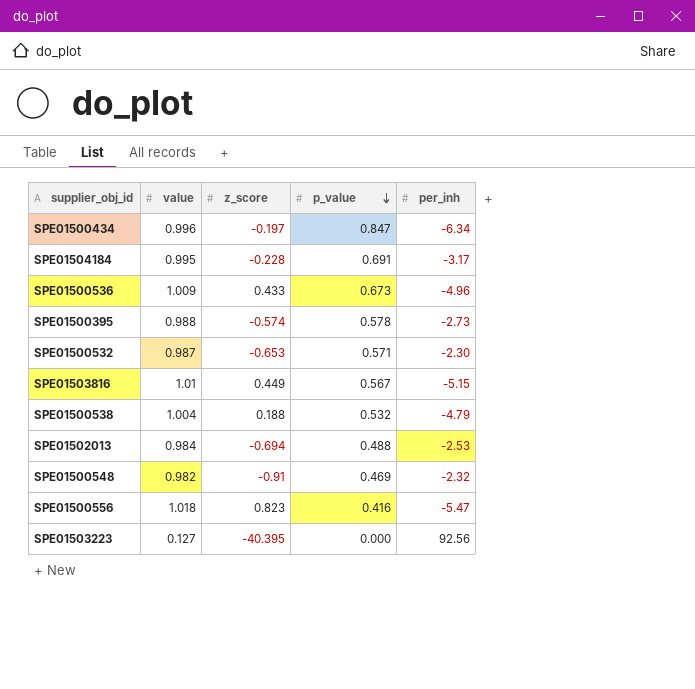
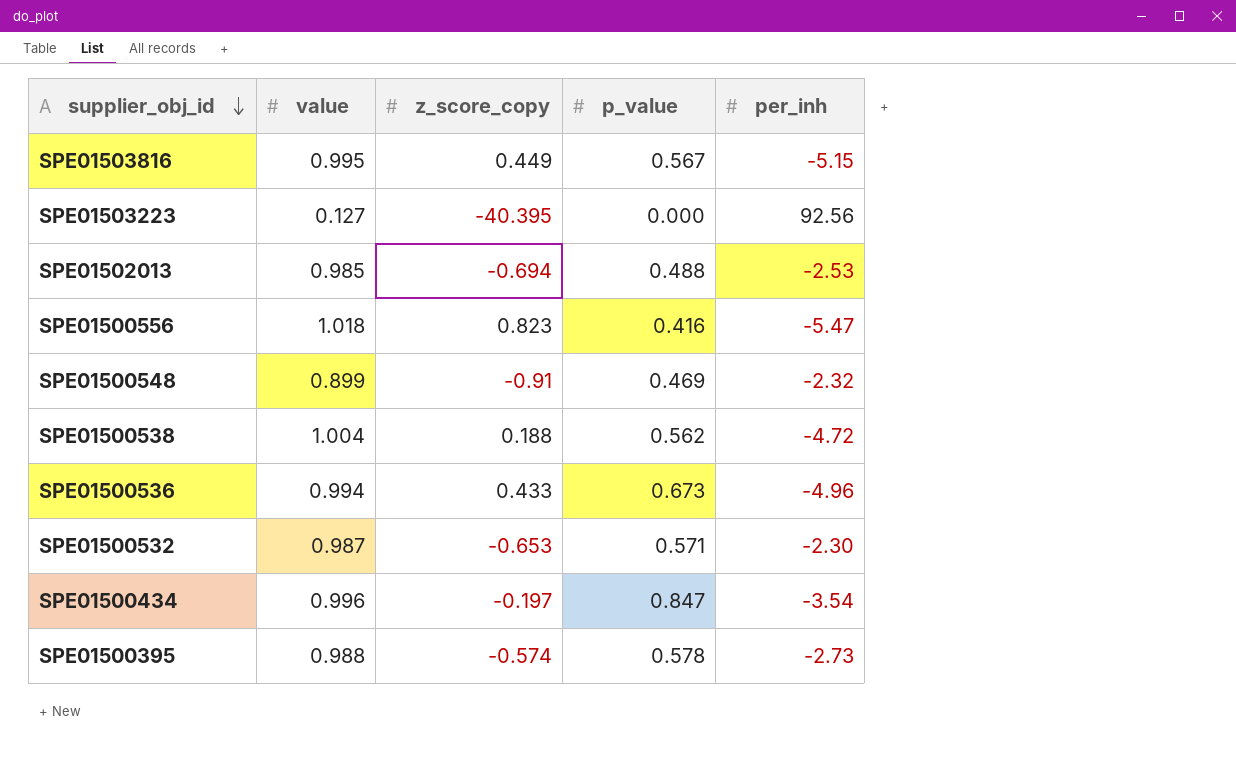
row order: p_value descending -> supplier_obj_id descending
column name: z_score -> z_score_copy
row SPE01504184: 0.995 | -0.228 | 0.691 | -3.17 -> none
SPE01503816 | value: 1.01 -> 0.995
SPE01502013 | value: 0.984 -> 0.985
SPE01500548 | value: 0.982 -> 0.899
SPE01500538 | p_value: 0.532 -> 0.562
SPE01500538 | per_inh: -4.79 -> -4.72
SPE01500536 | value: 1.009 -> 0.994
SPE01500434 | per_inh: -6.34 -> -3.54

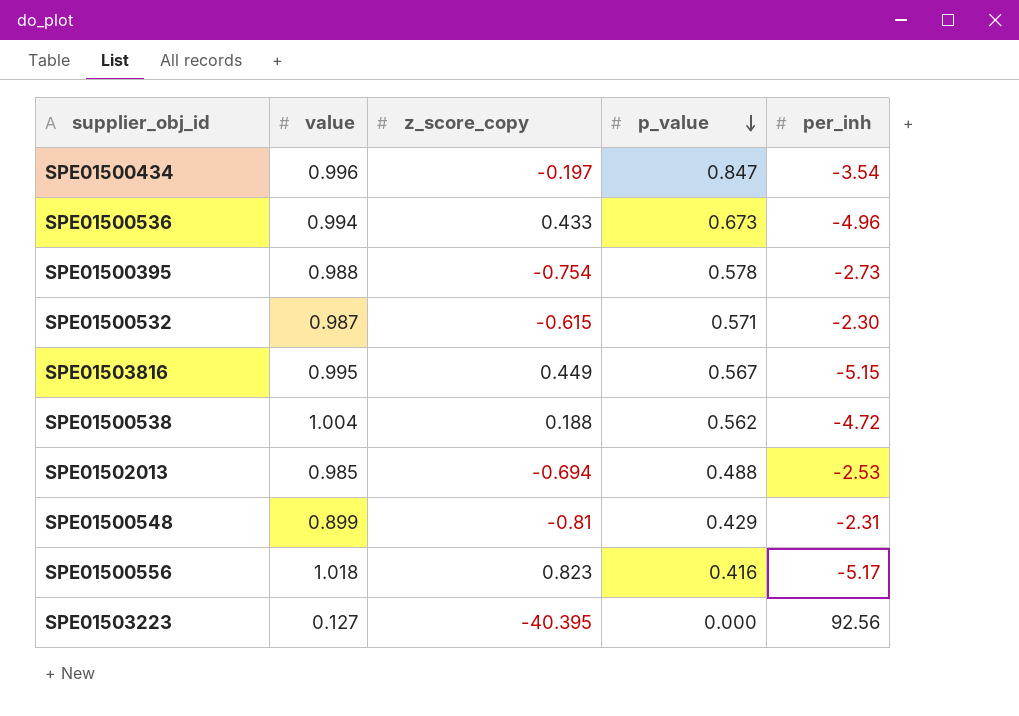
row order: supplier_obj_id descending -> p_value descending
SPE01500395 | z_score_copy: -0.574 -> -0.754
SPE01500532 | z_score_copy: -0.653 -> -0.615
SPE01500548 | z_score_copy: -0.91 -> -0.81
SPE01500548 | p_value: 0.469 -> 0.429
SPE01500548 | per_inh: -2.32 -> -2.31
SPE01500556 | per_inh: -5.47 -> -5.17

